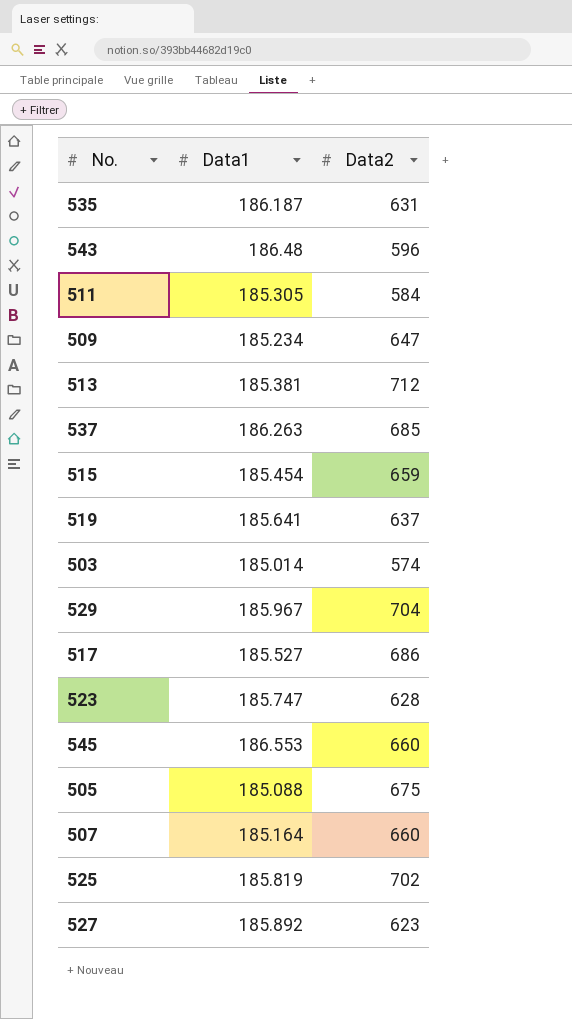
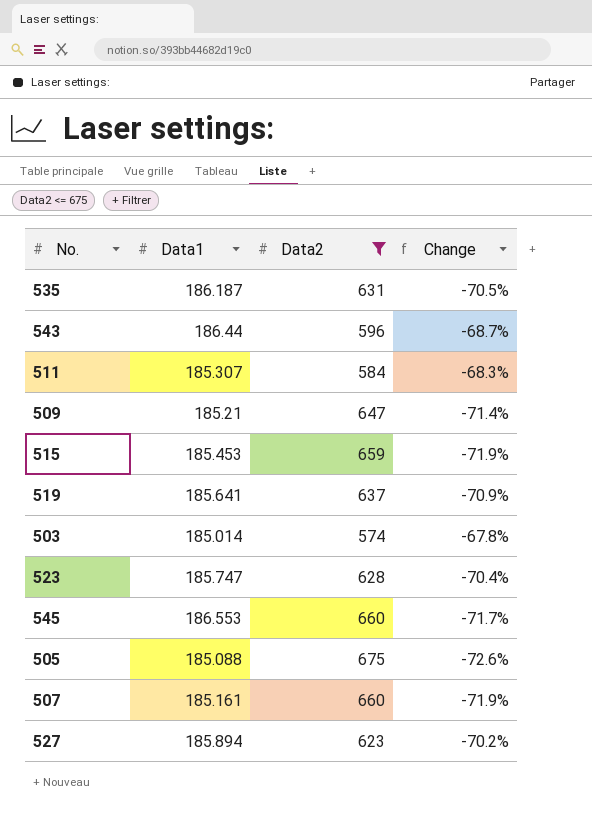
filter: none -> Data2 <= 675
column Change | formula: none -> ([Data1] - [Data2]) / [Data2]
543 | Data1: 186.48 -> 186.44
511 | Data1: 185.305 -> 185.307
509 | Data1: 185.234 -> 185.21
515 | Data1: 185.454 -> 185.453
507 | Data1: 185.164 -> 185.161
527 | Data1: 185.892 -> 185.894

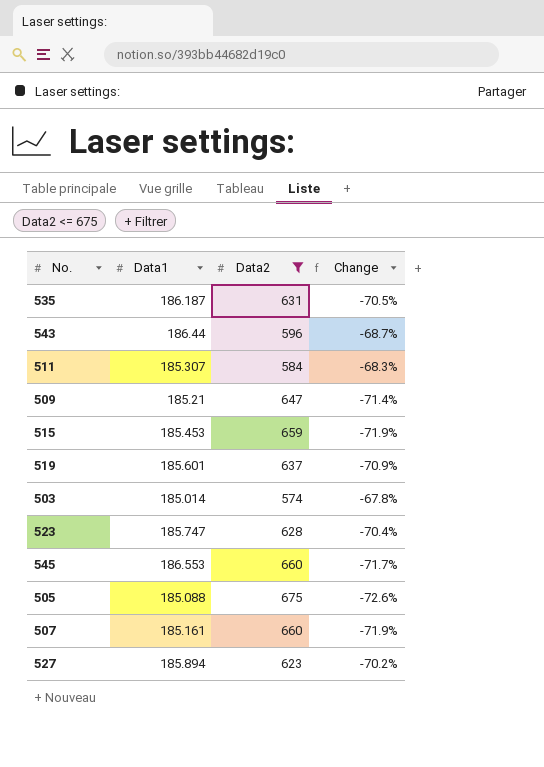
519 | Data1: 185.641 -> 185.601

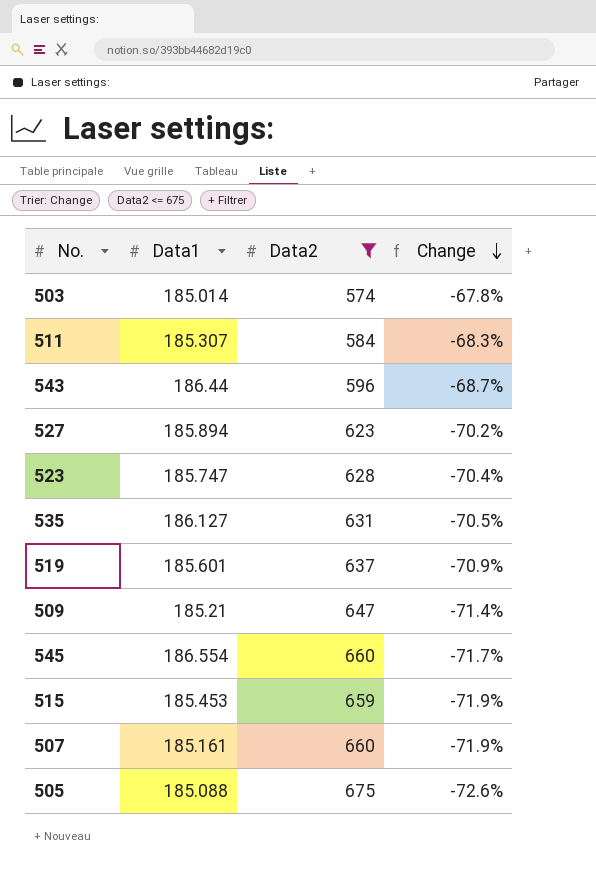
row order: none -> Change descending
535 | Data1: 186.187 -> 186.127
545 | Data1: 186.553 -> 186.554

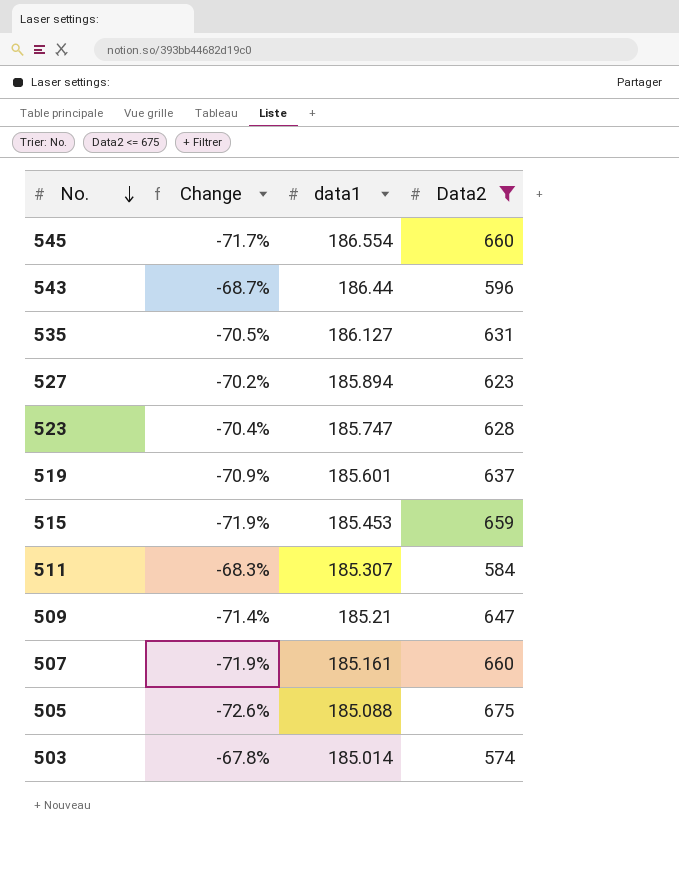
row order: Change descending -> No. descending
column Change | position: 4 -> 2
column name: Data1 -> data1

